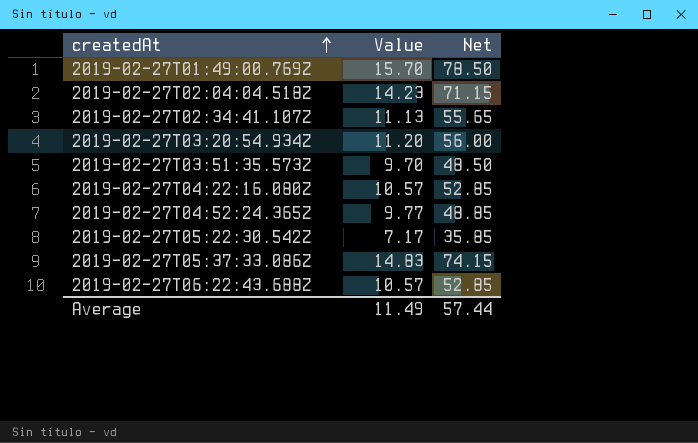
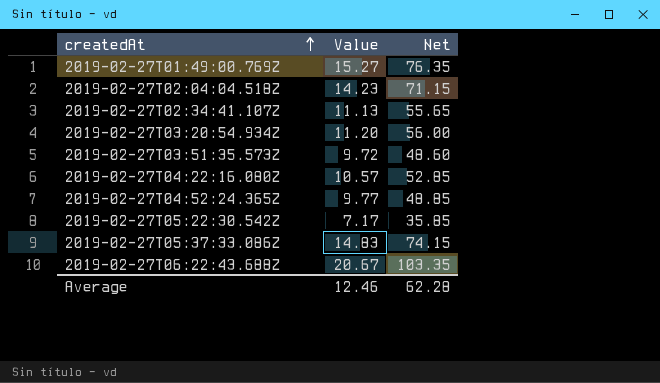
2019-02-27T01:49:00.769Z | Value: 15.70 -> 15.27
2019-02-27T01:49:00.769Z | Net: 78.50 -> 76.35
2019-02-27T03:51:35.573Z | Value: 9.70 -> 9.72
2019-02-27T03:51:35.573Z | Net: 48.50 -> 48.60
2019-02-27T06:22:43.688Z | Value: 10.57 -> 20.67
2019-02-27T06:22:43.688Z | Net: 52.85 -> 103.35
Average | Value: 11.49 -> 12.46
Average | Net: 57.44 -> 62.28

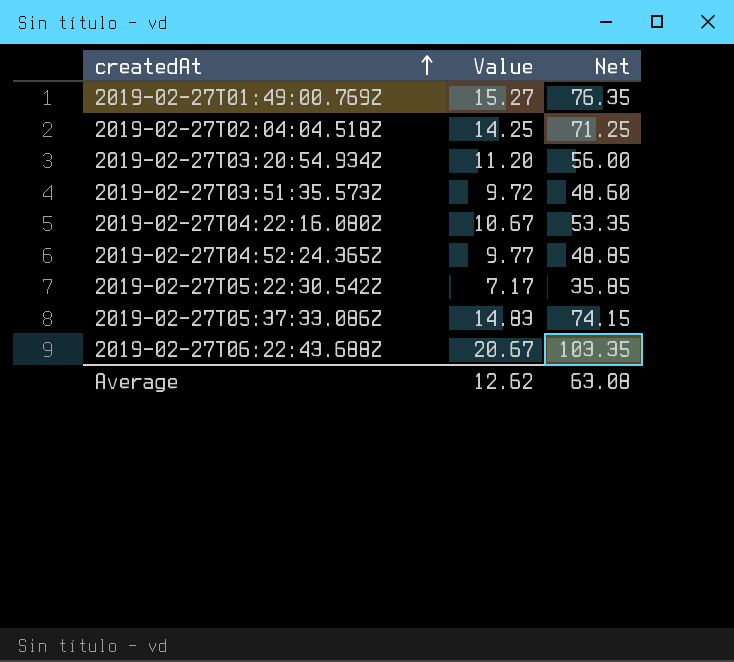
row 2019-02-27T02:34:41.107Z: 11.13 | 55.65 -> none
2019-02-27T02:04:04.518Z | Value: 14.23 -> 14.25
2019-02-27T02:04:04.518Z | Net: 71.15 -> 71.25
2019-02-27T04:22:16.080Z | Value: 10.57 -> 10.67
2019-02-27T04:22:16.080Z | Net: 52.85 -> 53.35
Average | Value: 12.46 -> 12.62
Average | Net: 62.28 -> 63.08

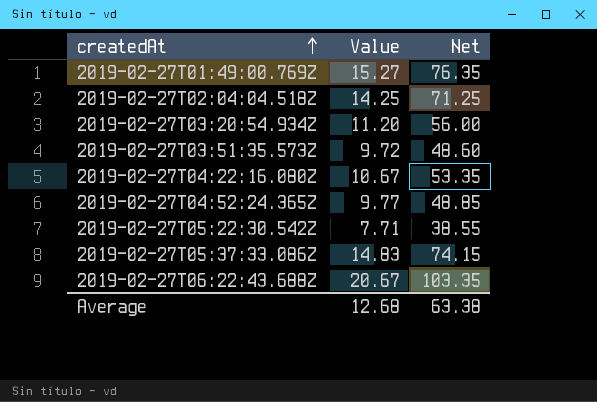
2019-02-27T05:22:30.542Z | Value: 7.17 -> 7.71
2019-02-27T05:22:30.542Z | Net: 35.85 -> 38.55
Average | Value: 12.62 -> 12.68
Average | Net: 63.08 -> 63.38

